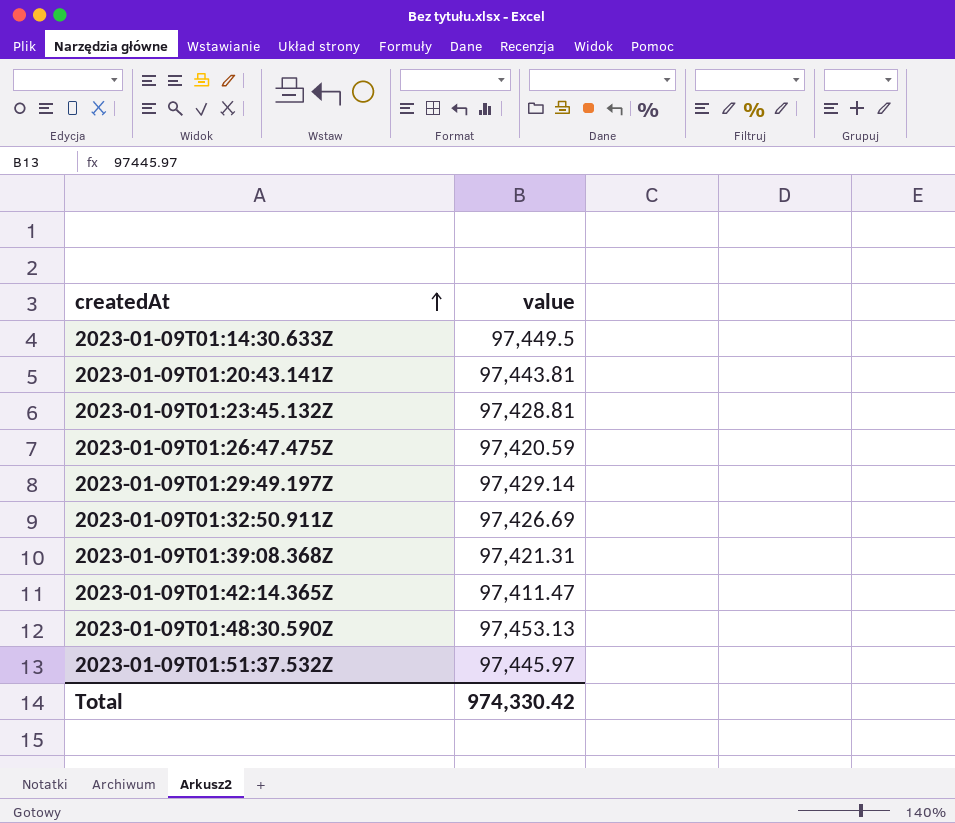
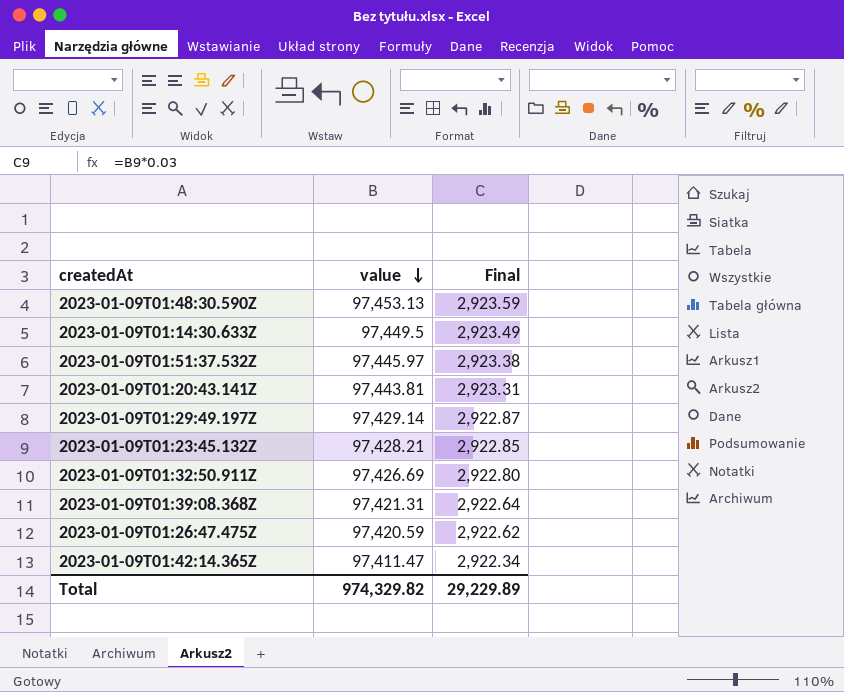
row order: createdAt ascending -> value descending
column Final | formula: none -> [value] * 0.03
2023-01-09T01:23:45.132Z | value: 97,428.81 -> 97,428.21
Total | value: 974,330.42 -> 974,329.82

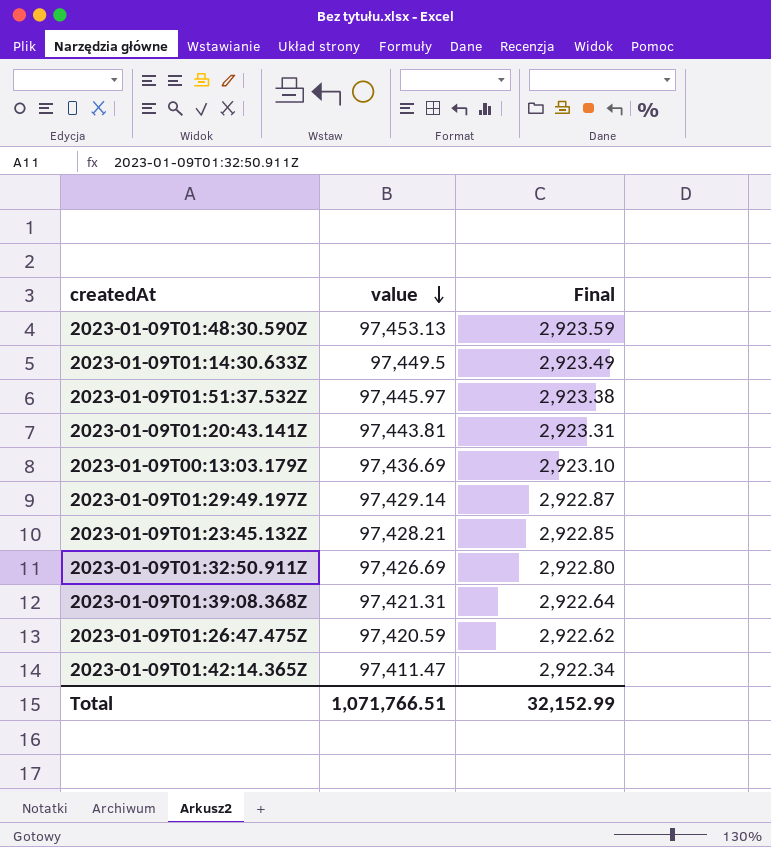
row 2023-01-09T00:13:03.179Z: none -> 97,436.69 | 2,923.10
Total | value: 974,329.82 -> 1,071,766.51
Total | Final: 29,229.89 -> 32,152.99

